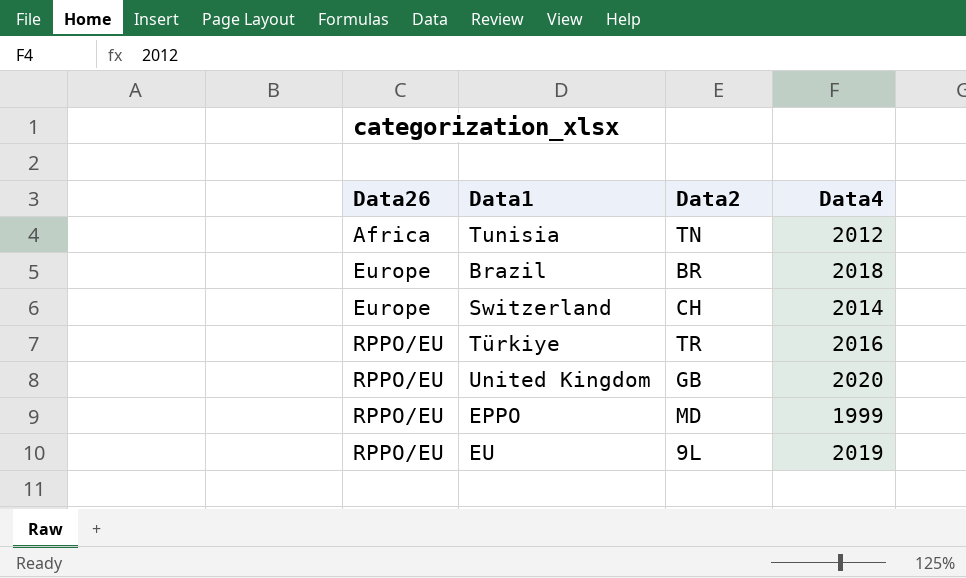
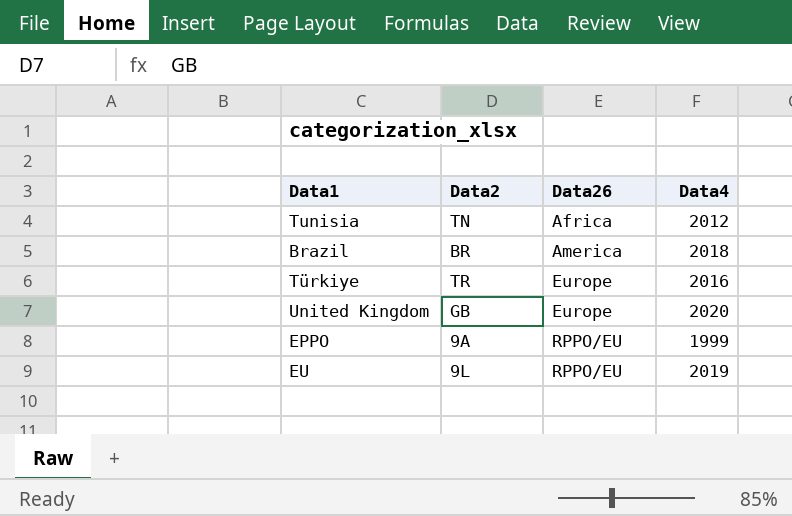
column Data26 | position: 1 -> 3
row Switzerland: Europe | CH | 2014 -> none
Brazil | Data26: Europe -> America
Türkiye | Data26: RPPO/EU -> Europe
United Kingdom | Data26: RPPO/EU -> Europe
EPPO | Data2: MD -> 9A

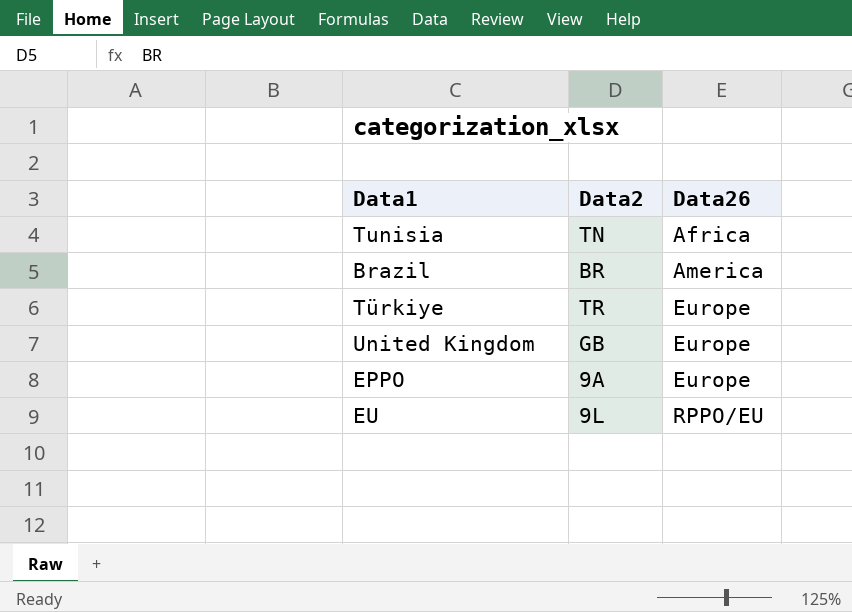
column Data4 | position: 4 -> none
EPPO | Data26: RPPO/EU -> Europe

